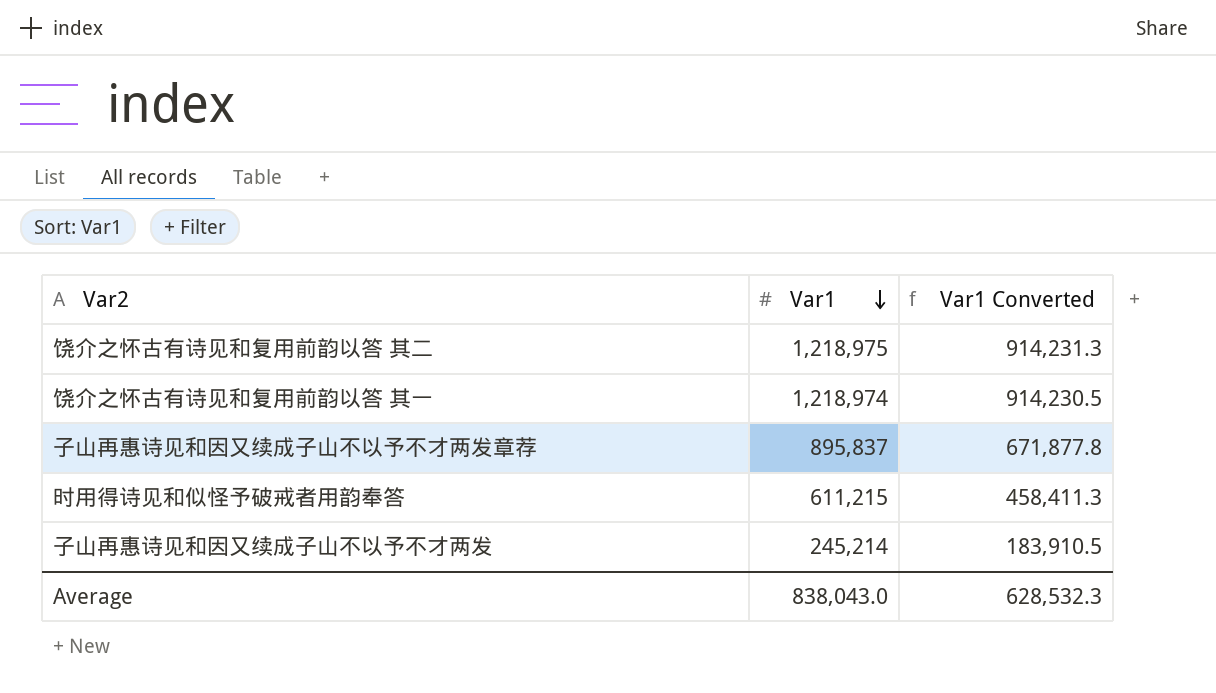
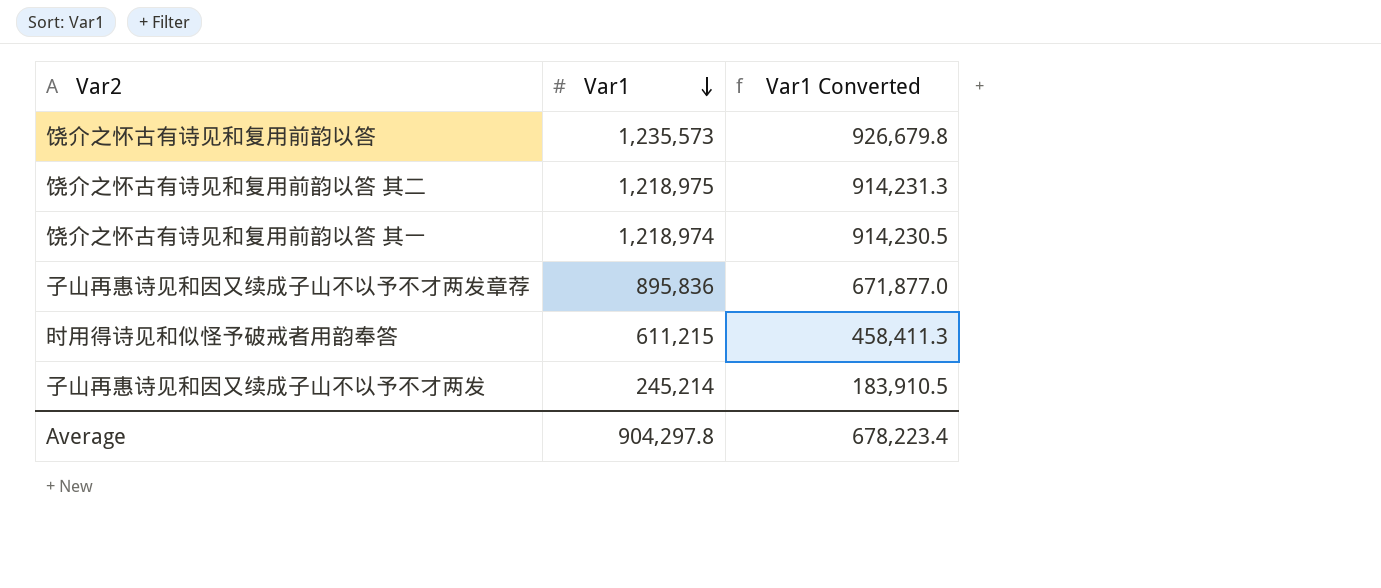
row 饶介之怀古有诗见和复用前韵以答: none -> 1,235,573 | 926,679.8
子山再惠诗见和因又续成子山不以予不才两发章荐 | Var1: 895,837 -> 895,836
子山再惠诗见和因又续成子山不以予不才两发章荐 | Var1 Converted: 671,877.8 -> 671,877.0
Average | Var1: 838,043.0 -> 904,297.8
Average | Var1 Converted: 628,532.3 -> 678,223.4

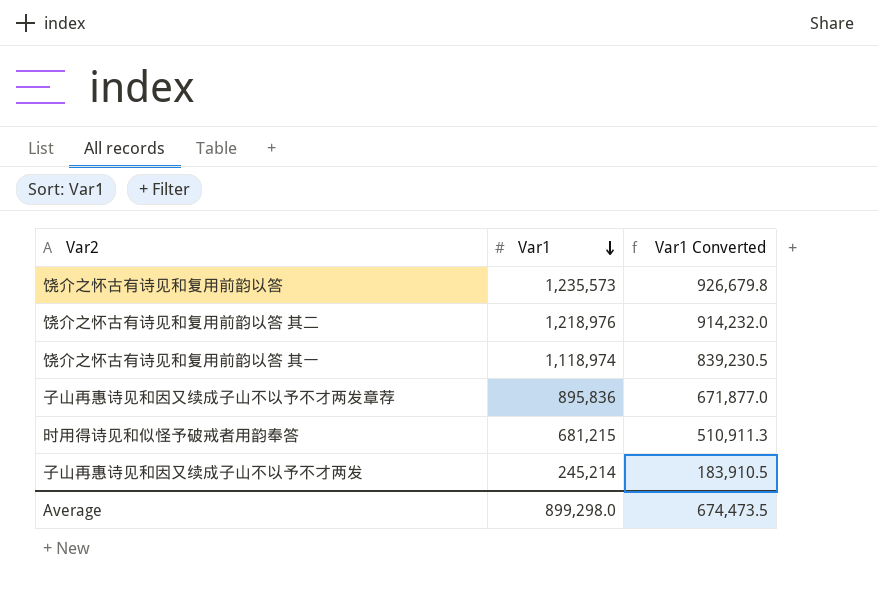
饶介之怀古有诗见和复用前韵以答 其二 | Var1: 1,218,975 -> 1,218,976
饶介之怀古有诗见和复用前韵以答 其二 | Var1 Converted: 914,231.3 -> 914,232.0
饶介之怀古有诗见和复用前韵以答 其一 | Var1: 1,218,974 -> 1,118,974
饶介之怀古有诗见和复用前韵以答 其一 | Var1 Converted: 914,230.5 -> 839,230.5
时用得诗见和似怪予破戒者用韵奉答 | Var1: 611,215 -> 681,215
时用得诗见和似怪予破戒者用韵奉答 | Var1 Converted: 458,411.3 -> 510,911.3
Average | Var1: 904,297.8 -> 899,298.0
Average | Var1 Converted: 678,223.4 -> 674,473.5

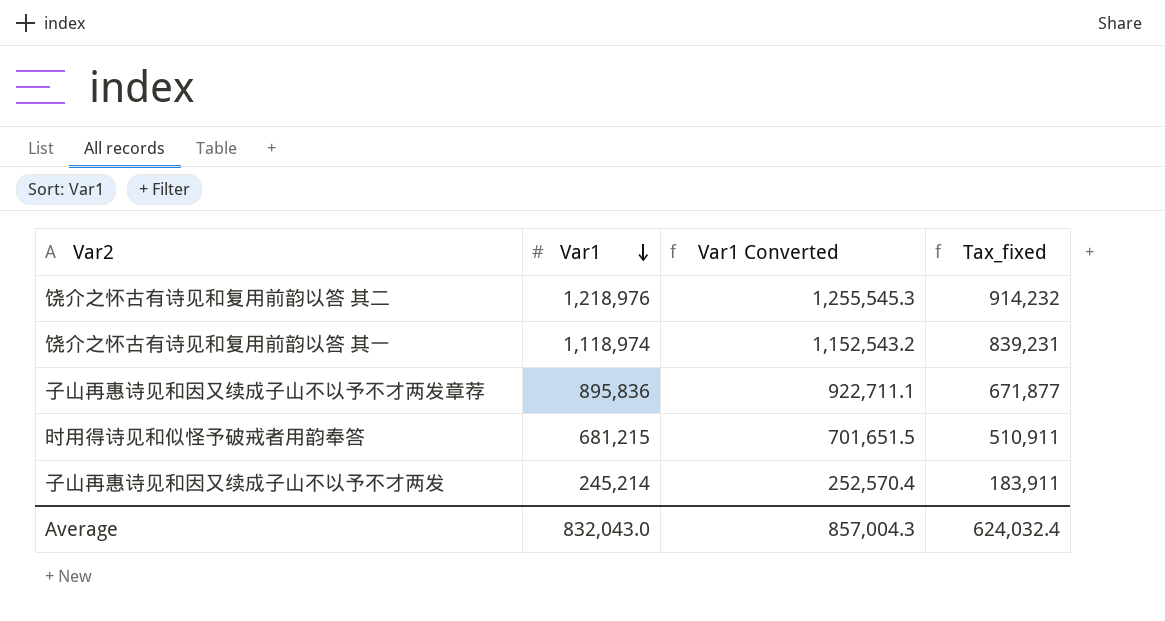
column Var1 Converted | formula: [Var1] * 0.75 -> [Var1] * 1.03
column Tax_fixed | formula: none -> [Var1] * 0.75
row 饶介之怀古有诗见和复用前韵以答: 1,235,573 | 926,679.8 -> none
Average | Var1: 899,298.0 -> 832,043.0
Average | Var1 Converted: 674,473.5 -> 857,004.3

